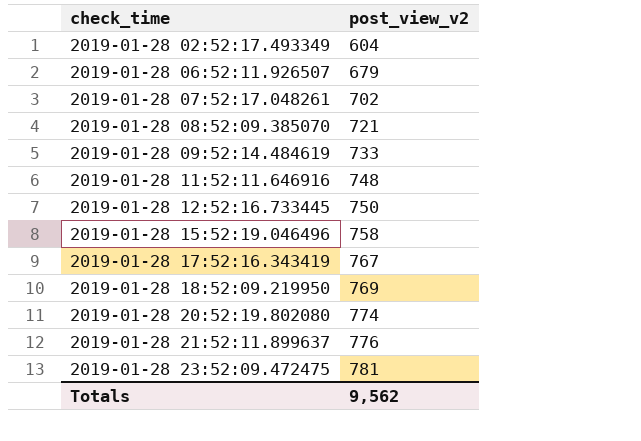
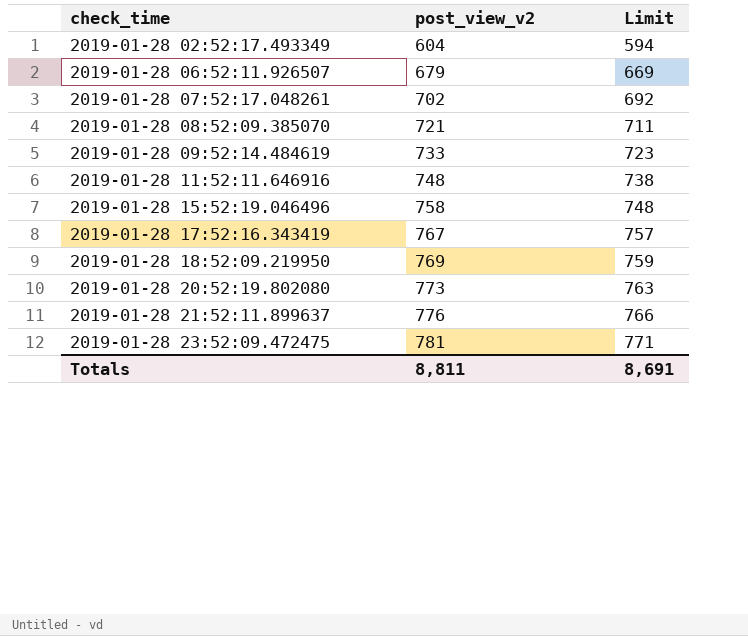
column Limit | formula: none -> [post_view_v2] - 10
row 2019-01-28 12:52:16.733445: 750 -> none
2019-01-28 20:52:19.802080 | post_view_v2: 774 -> 773
Totals | post_view_v2: 9,562 -> 8,811

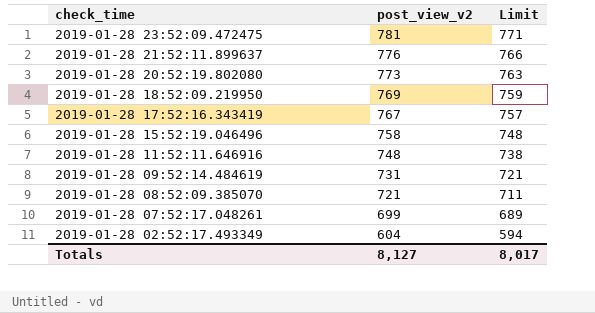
row order: check_time ascending -> check_time descending
row 2019-01-28 06:52:11.926507: 679 | 669 -> none
2019-01-28 09:52:14.484619 | post_view_v2: 733 -> 731
2019-01-28 09:52:14.484619 | Limit: 723 -> 721
2019-01-28 07:52:17.048261 | post_view_v2: 702 -> 699
2019-01-28 07:52:17.048261 | Limit: 692 -> 689
Totals | post_view_v2: 8,811 -> 8,127
Totals | Limit: 8,691 -> 8,017

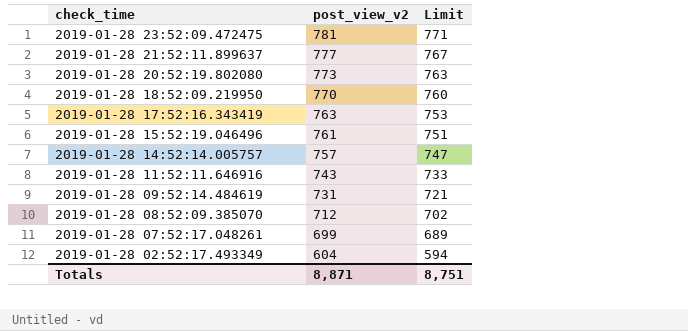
2019-01-28 21:52:11.899637 | post_view_v2: 776 -> 777
2019-01-28 21:52:11.899637 | Limit: 766 -> 767
2019-01-28 18:52:09.219950 | post_view_v2: 769 -> 770
2019-01-28 18:52:09.219950 | Limit: 759 -> 760
2019-01-28 17:52:16.343419 | post_view_v2: 767 -> 763
2019-01-28 17:52:16.343419 | Limit: 757 -> 753
2019-01-28 15:52:19.046496 | post_view_v2: 758 -> 761
2019-01-28 15:52:19.046496 | Limit: 748 -> 751
row 2019-01-28 14:52:14.005757: none -> 757 | 747
2019-01-28 11:52:11.646916 | post_view_v2: 748 -> 743
2019-01-28 11:52:11.646916 | Limit: 738 -> 733
2019-01-28 08:52:09.385070 | post_view_v2: 721 -> 712
2019-01-28 08:52:09.385070 | Limit: 711 -> 702
Totals | post_view_v2: 8,127 -> 8,871
Totals | Limit: 8,017 -> 8,751

